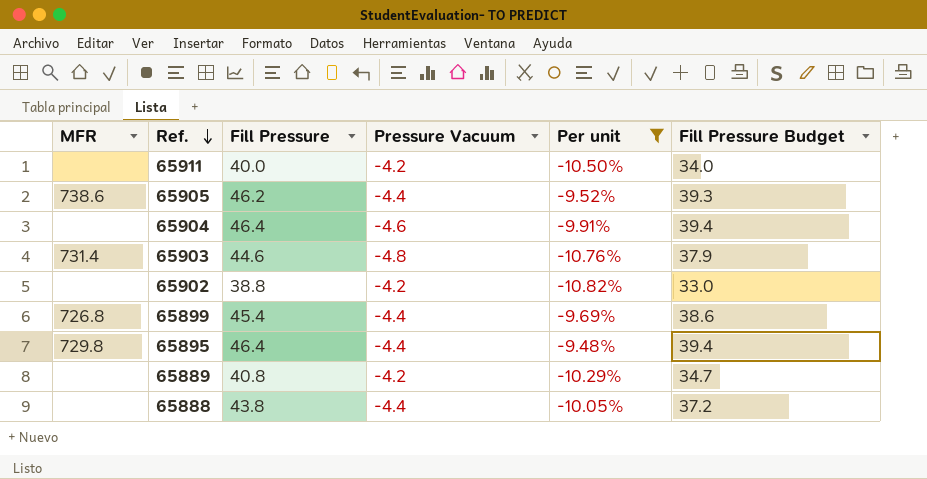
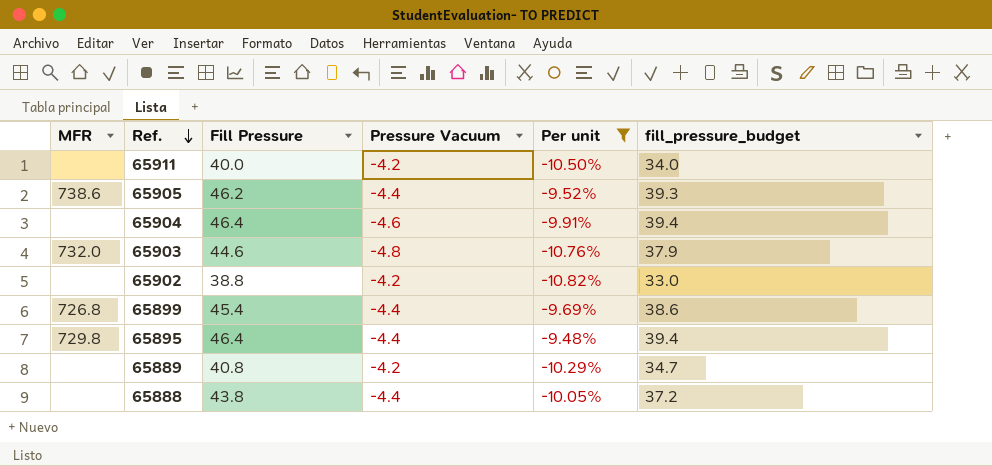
column name: Fill Pressure Budget -> fill_pressure_budget
65903 | MFR: 731.4 -> 732.0

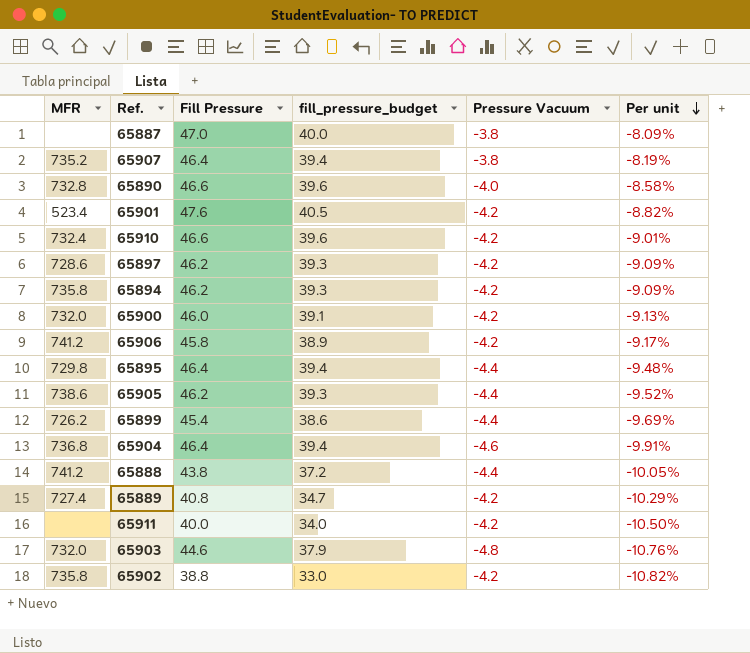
filter: Per unit <= -9.48% -> none
row order: Ref. descending -> Per unit descending
column fill_pressure_budget | position: 6 -> 4
65899 | MFR: 726.8 -> 726.2
65904 | MFR: none -> 736.8
65888 | MFR: none -> 741.2
65889 | MFR: none -> 727.4
65902 | MFR: none -> 735.8

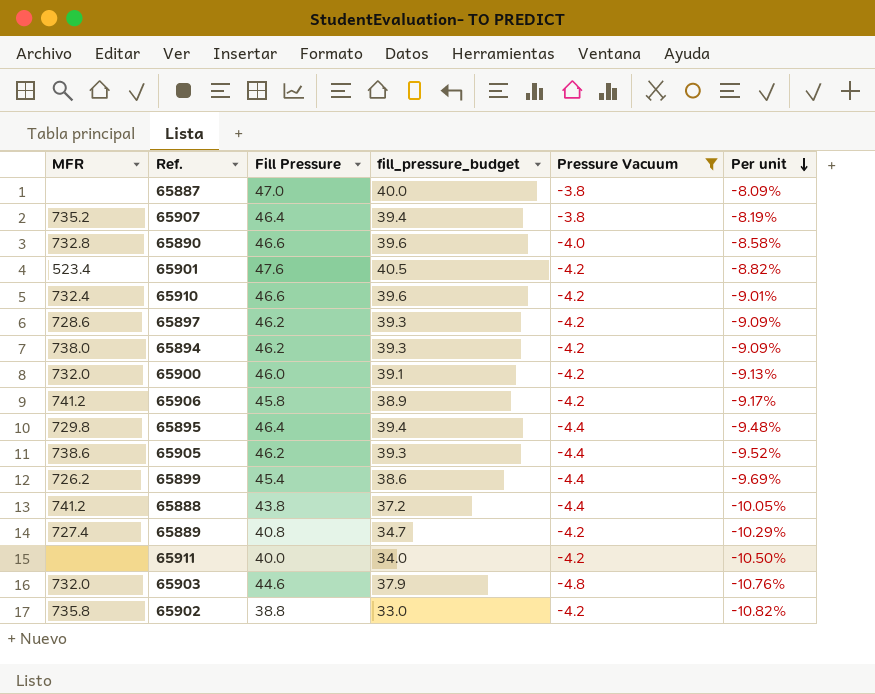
filter: none -> Pressure Vacuum != -4.6
65894 | MFR: 735.8 -> 738.0

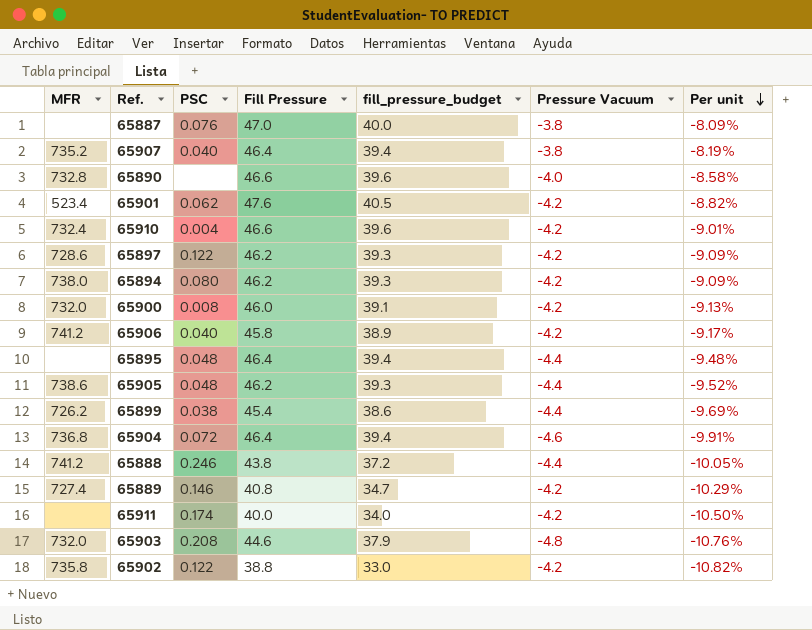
filter: Pressure Vacuum != -4.6 -> none
column PSC | position: none -> 3
65895 | MFR: 729.8 -> none

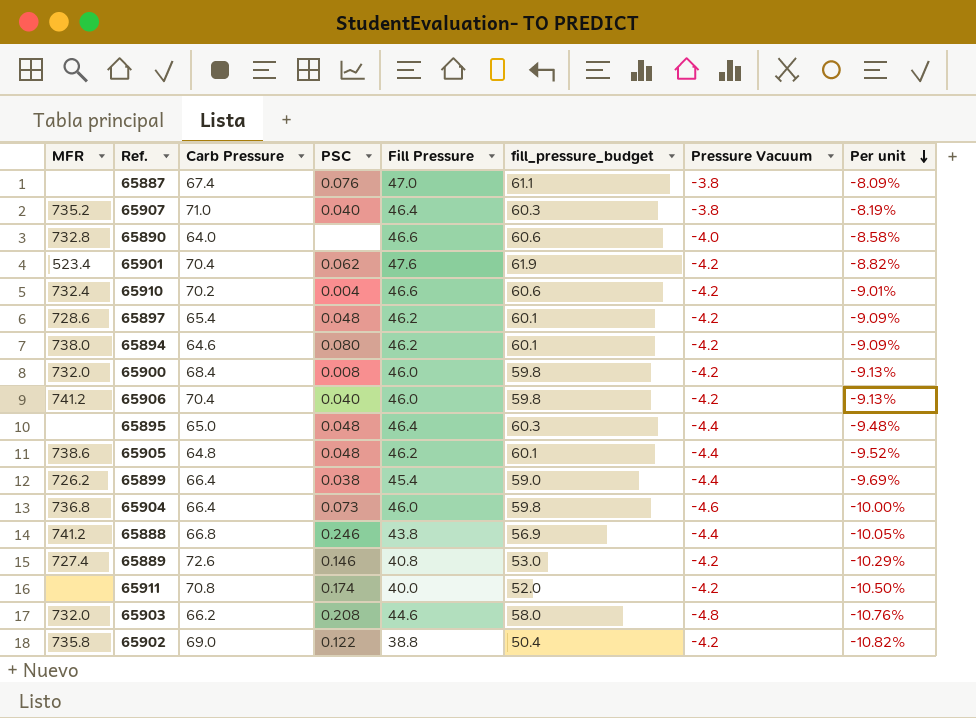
column Carb Pressure | position: none -> 3
column fill_pressure_budget | formula: [Fill Pressure] * 0.85 -> [Fill Pressure] * 1.3
65897 | PSC: 0.122 -> 0.048
65906 | Fill Pressure: 45.8 -> 46.0
65906 | Per unit: -9.17% -> -9.13%
65904 | PSC: 0.072 -> 0.073
65904 | Fill Pressure: 46.4 -> 46.0
65904 | Per unit: -9.91% -> -10.00%

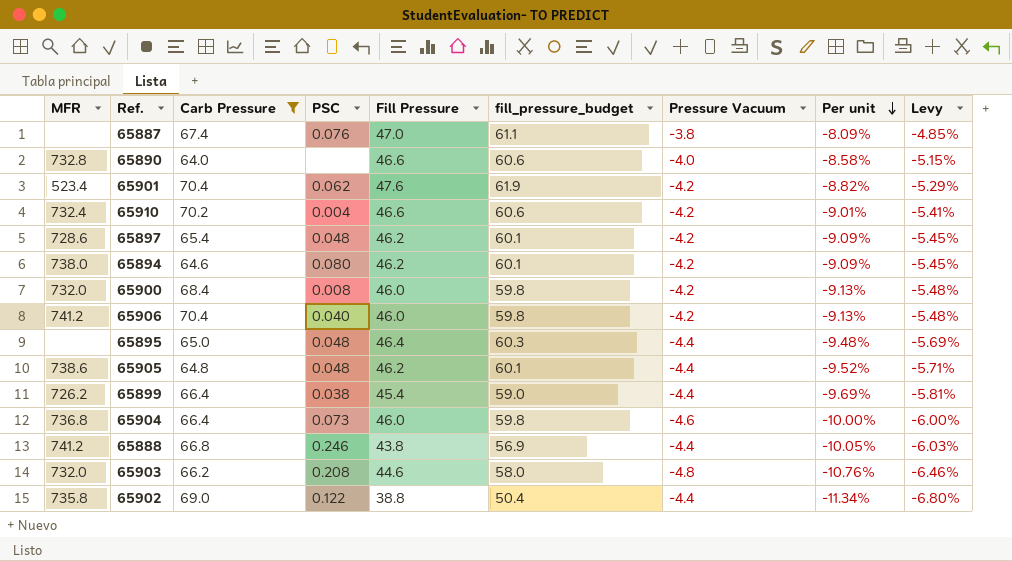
filter: none -> Carb Pressure <= 70.4
column Levy | formula: none -> [Per unit] * 0.6
65902 | Pressure Vacuum: -4.2 -> -4.4
65902 | Per unit: -10.82% -> -11.34%

